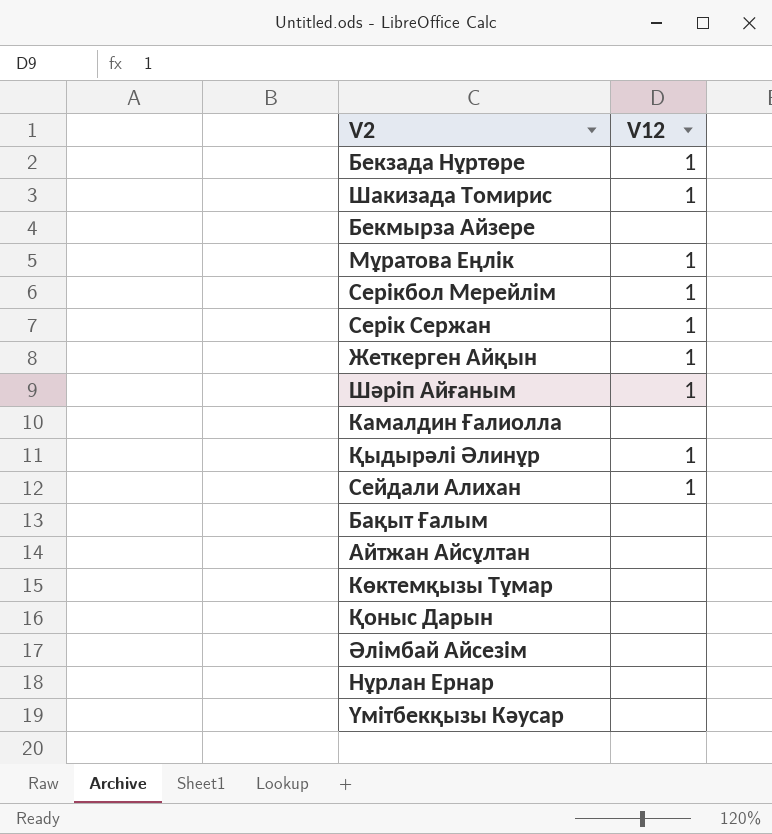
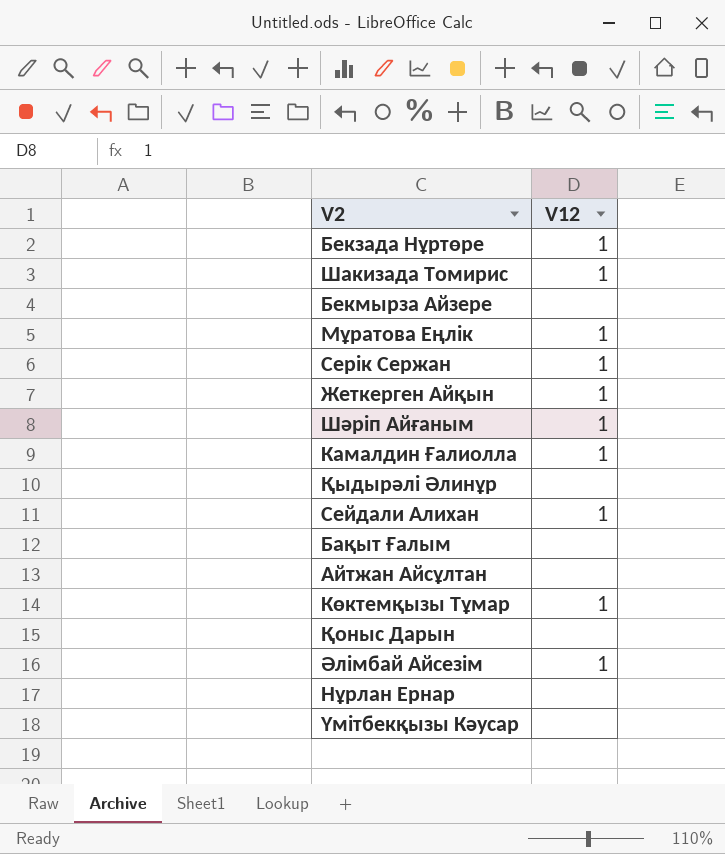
row Серікбол Мерейлім: 1 -> none
Камалдин Ғалиолла | V12: none -> 1
Қыдырәлі Әлинұр | V12: 1 -> none
Көктемқызы Тұмар | V12: none -> 1
Әлімбай Айсезім | V12: none -> 1

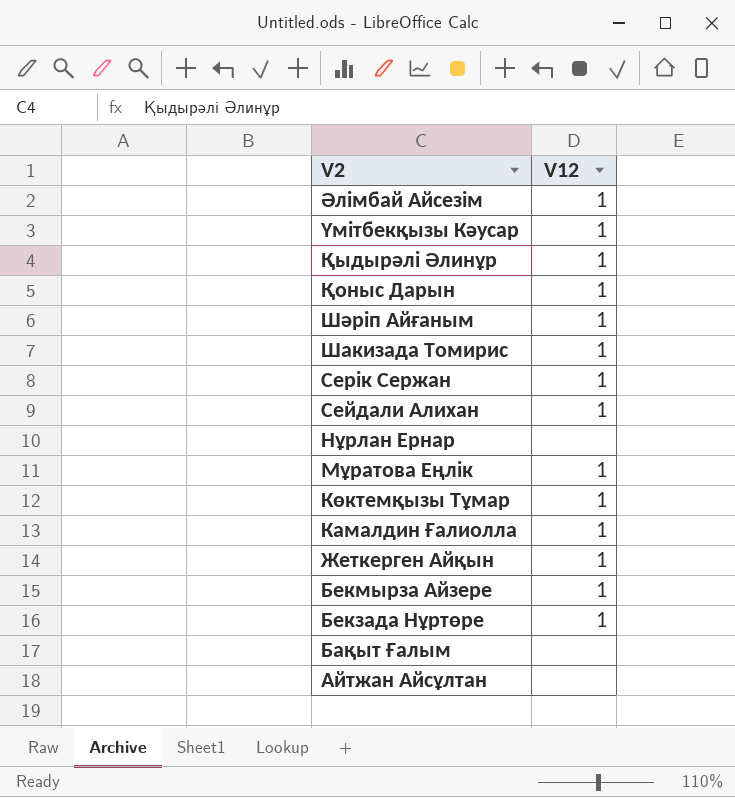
row order: none -> V2 descending
Үмітбекқызы Кәусар | V12: none -> 1
Қыдырәлі Әлинұр | V12: none -> 1
Қоныс Дарын | V12: none -> 1
Бекмырза Айзере | V12: none -> 1

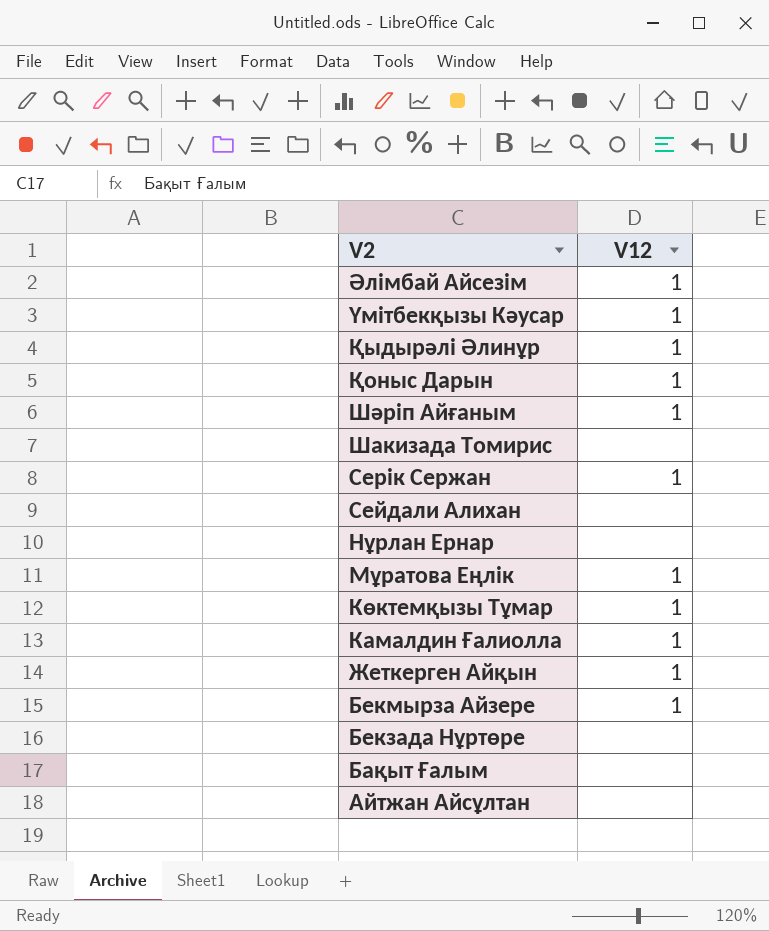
Шакизада Томирис | V12: 1 -> none
Сейдали Алихан | V12: 1 -> none
Бекзада Нұртөре | V12: 1 -> none

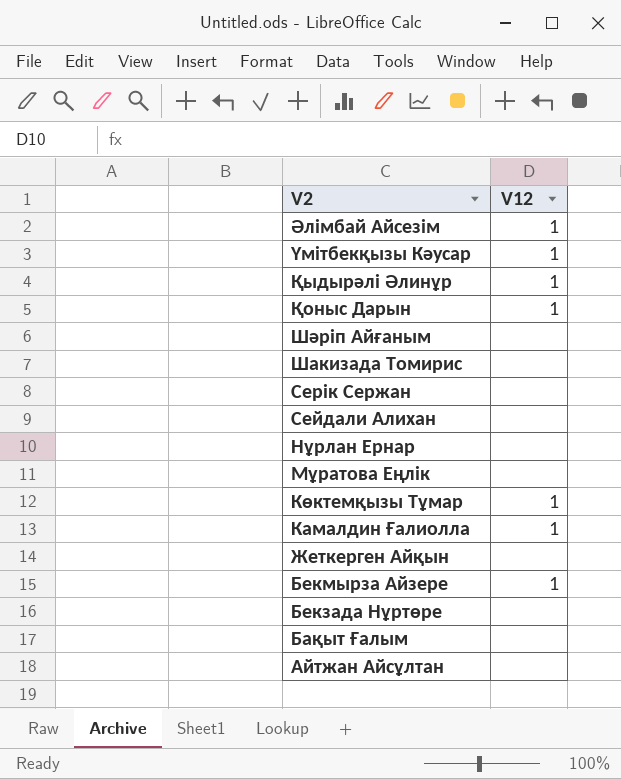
Шәріп Айғаным | V12: 1 -> none
Серік Сержан | V12: 1 -> none
Мұратова Еңлік | V12: 1 -> none
Жеткерген Айқын | V12: 1 -> none

